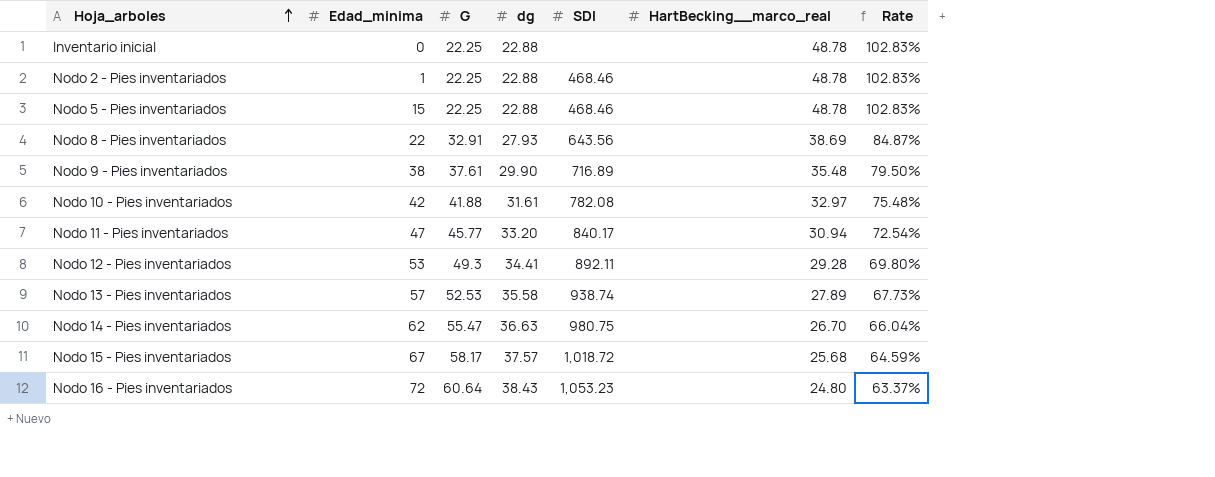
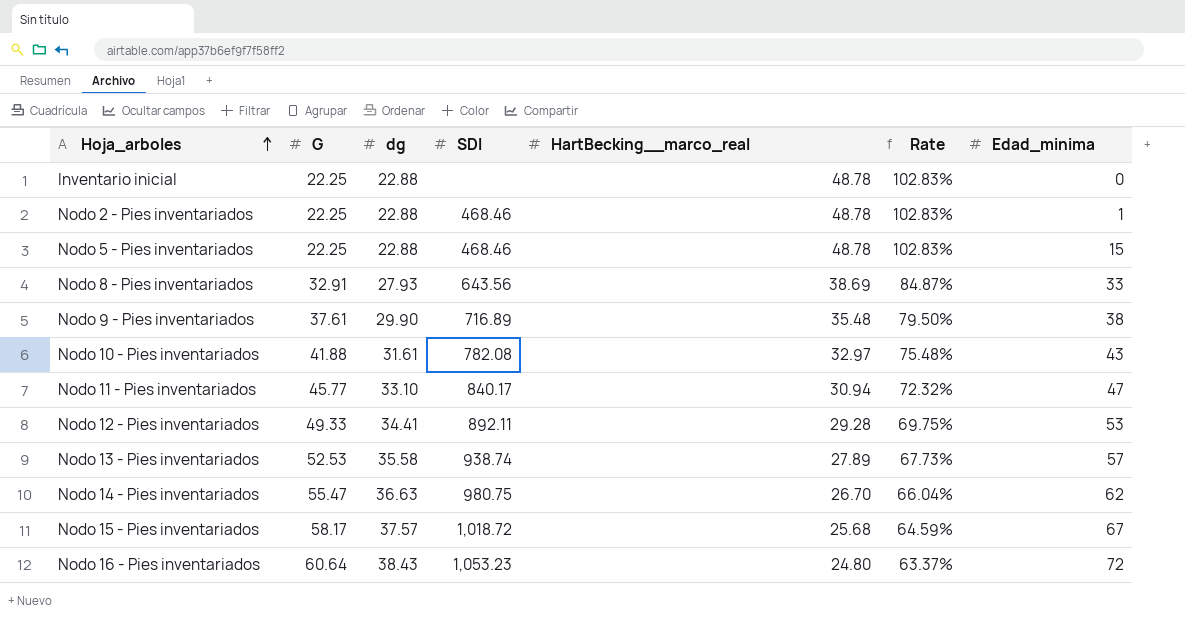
column Edad_minima | position: 2 -> 7
Nodo 8 - Pies inventariados | Edad_minima: 22 -> 33
Nodo 10 - Pies inventariados | Edad_minima: 42 -> 43
Nodo 11 - Pies inventariados | dg: 33.20 -> 33.10
Nodo 11 - Pies inventariados | Rate: 72.54% -> 72.32%
Nodo 12 - Pies inventariados | G: 49.3 -> 49.33
Nodo 12 - Pies inventariados | Rate: 69.80% -> 69.75%

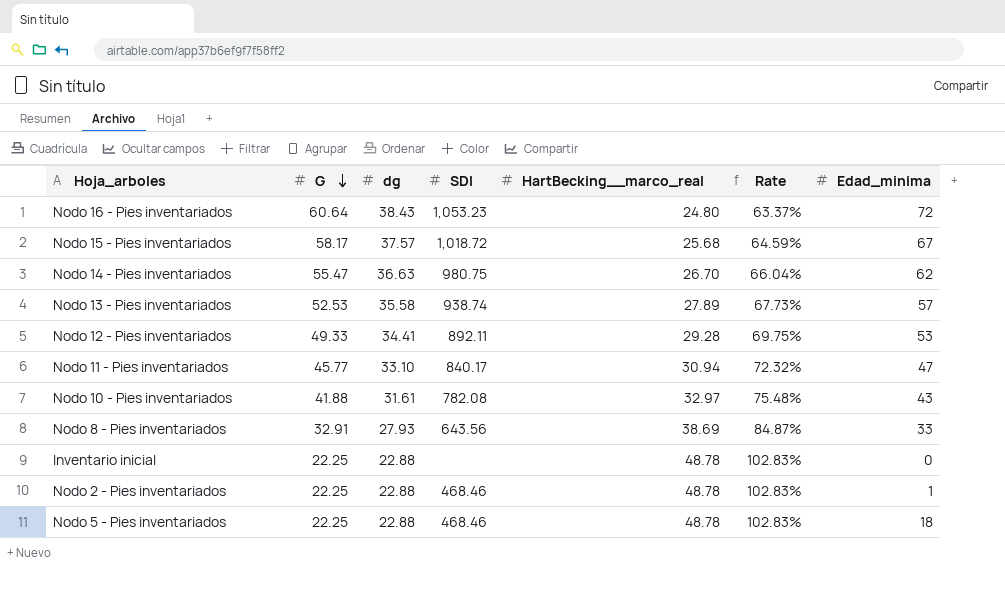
row order: Hoja_arboles ascending -> G descending
row Nodo 9 - Pies inventariados: 37.61 | 29.90 | 716.89 | 35.48 | 79.50% | 38 -> none
Nodo 5 - Pies inventariados | Edad_minima: 15 -> 18

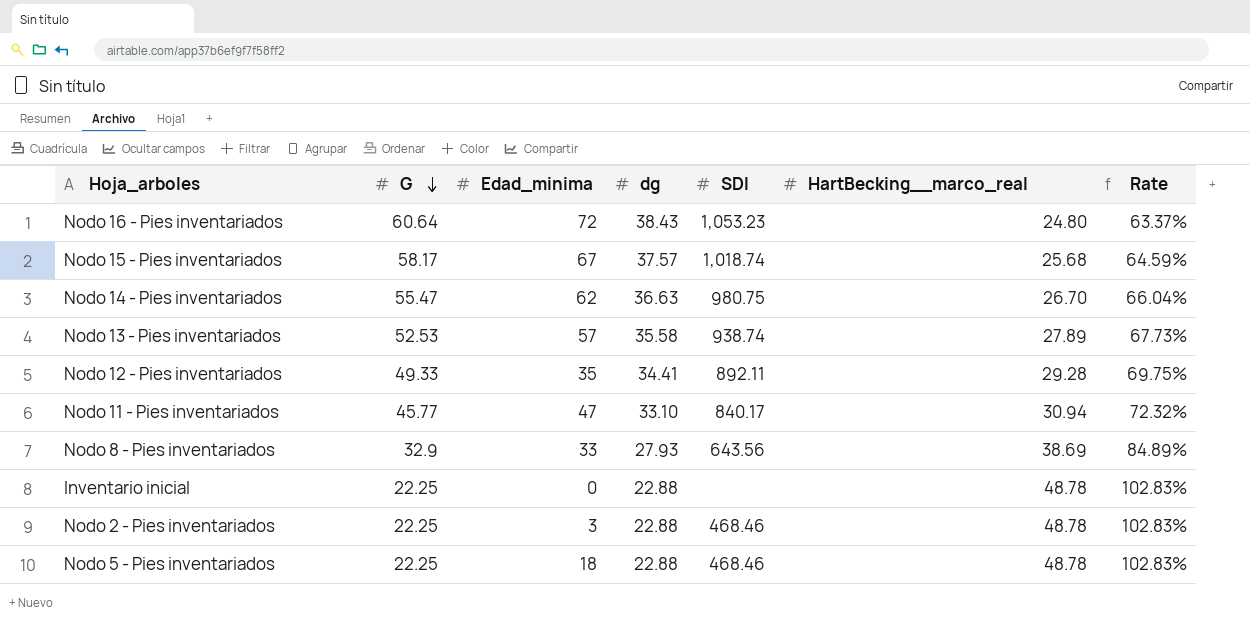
column Edad_minima | position: 7 -> 3
row Nodo 10 - Pies inventariados: 41.88 | 31.61 | 782.08 | 32.97 | 75.48% | 43 -> none
Nodo 15 - Pies inventariados | SDI: 1,018.72 -> 1,018.74
Nodo 12 - Pies inventariados | Edad_minima: 53 -> 35
Nodo 8 - Pies inventariados | G: 32.91 -> 32.9
Nodo 8 - Pies inventariados | Rate: 84.87% -> 84.89%
Nodo 2 - Pies inventariados | Edad_minima: 1 -> 3

